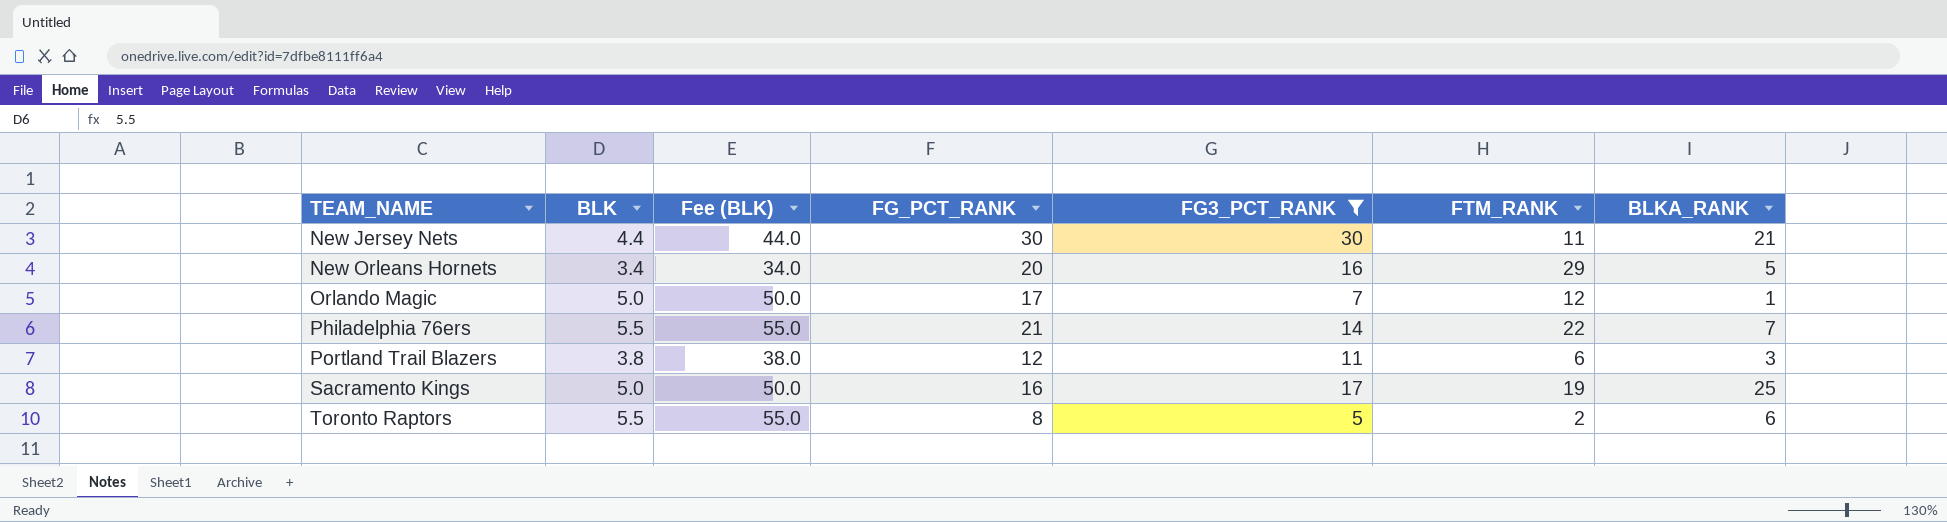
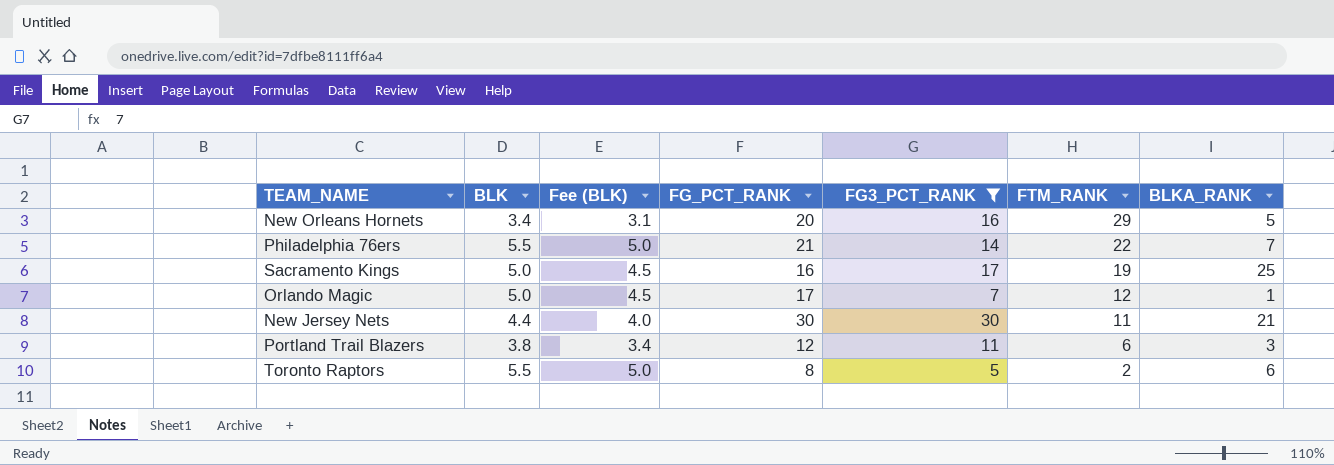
row order: TEAM_NAME ascending -> FTM_RANK descending
column Fee (BLK) | formula: [BLK] * 10 -> [BLK] * 0.9

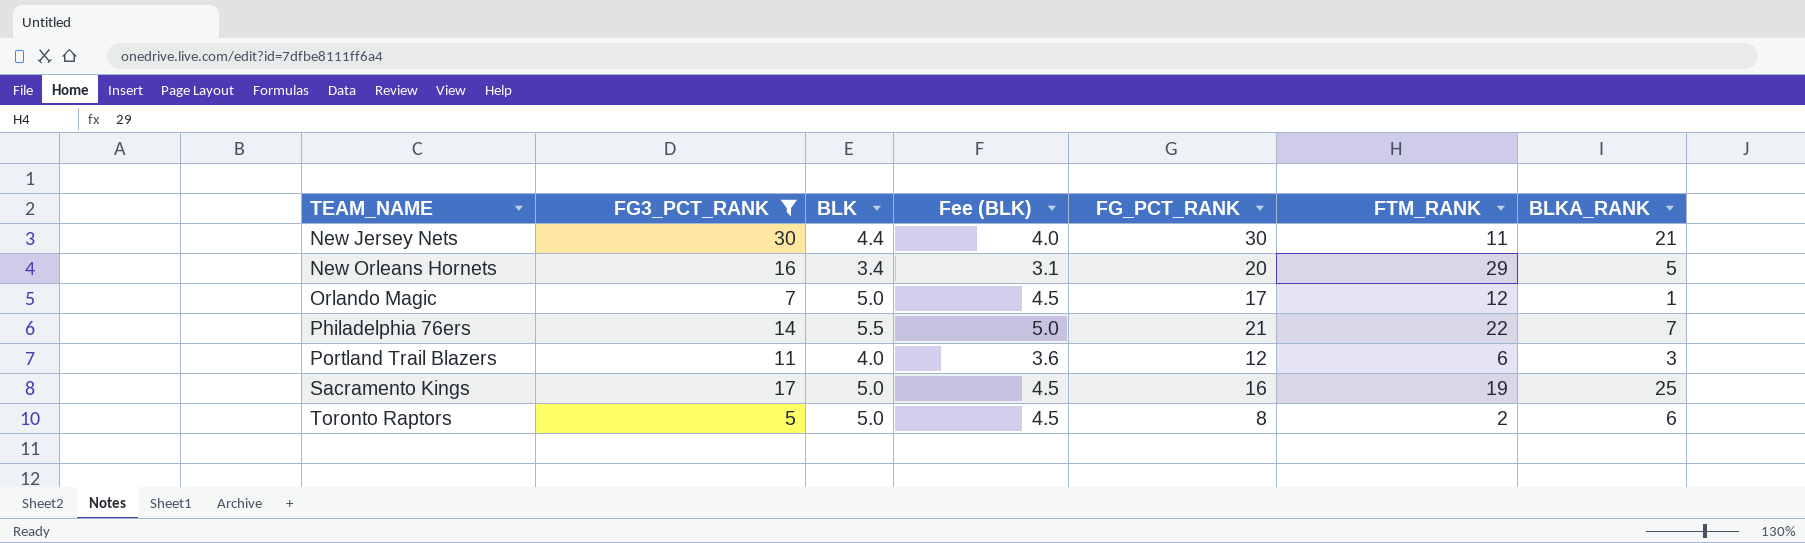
row order: FTM_RANK descending -> TEAM_NAME ascending
column FG3_PCT_RANK | position: 5 -> 2
Portland Trail Blazers | BLK: 3.8 -> 4.0
Portland Trail Blazers | Fee (BLK): 3.4 -> 3.6
Toronto Raptors | BLK: 5.5 -> 5.0
Toronto Raptors | Fee (BLK): 5.0 -> 4.5

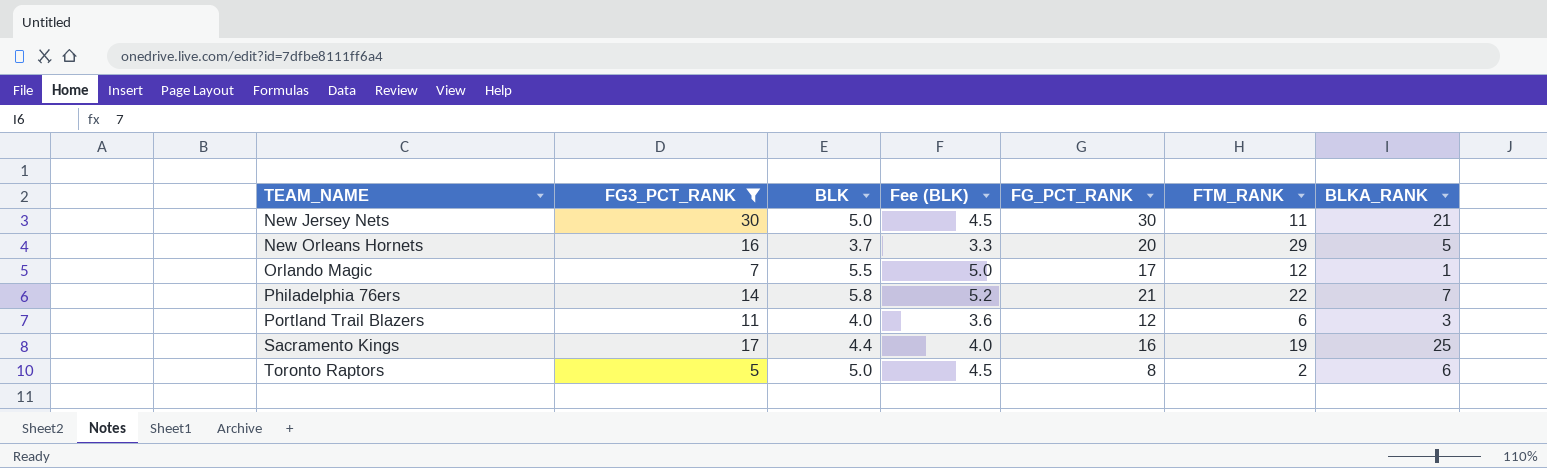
New Jersey Nets | BLK: 4.4 -> 5.0
New Jersey Nets | Fee (BLK): 4.0 -> 4.5
New Orleans Hornets | BLK: 3.4 -> 3.7
New Orleans Hornets | Fee (BLK): 3.1 -> 3.3
Orlando Magic | BLK: 5.0 -> 5.5
Orlando Magic | Fee (BLK): 4.5 -> 5.0
Philadelphia 76ers | BLK: 5.5 -> 5.8
Philadelphia 76ers | Fee (BLK): 5.0 -> 5.2
Sacramento Kings | BLK: 5.0 -> 4.4
Sacramento Kings | Fee (BLK): 4.5 -> 4.0

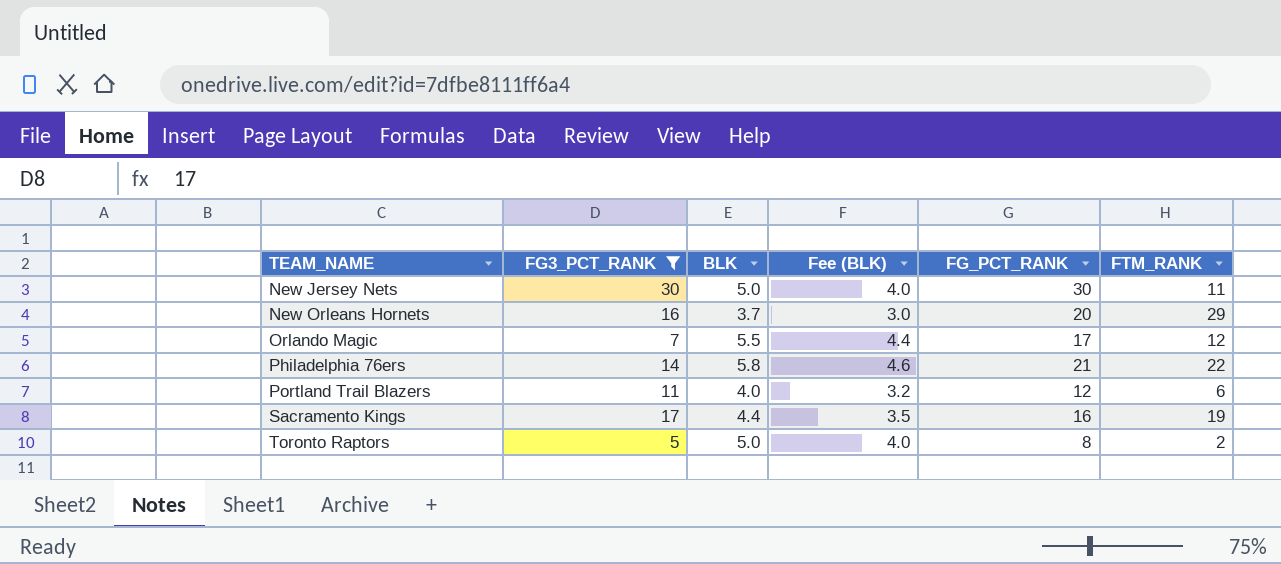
column BLKA_RANK | position: 7 -> none
column Fee (BLK) | formula: [BLK] * 0.9 -> [BLK] * 0.8

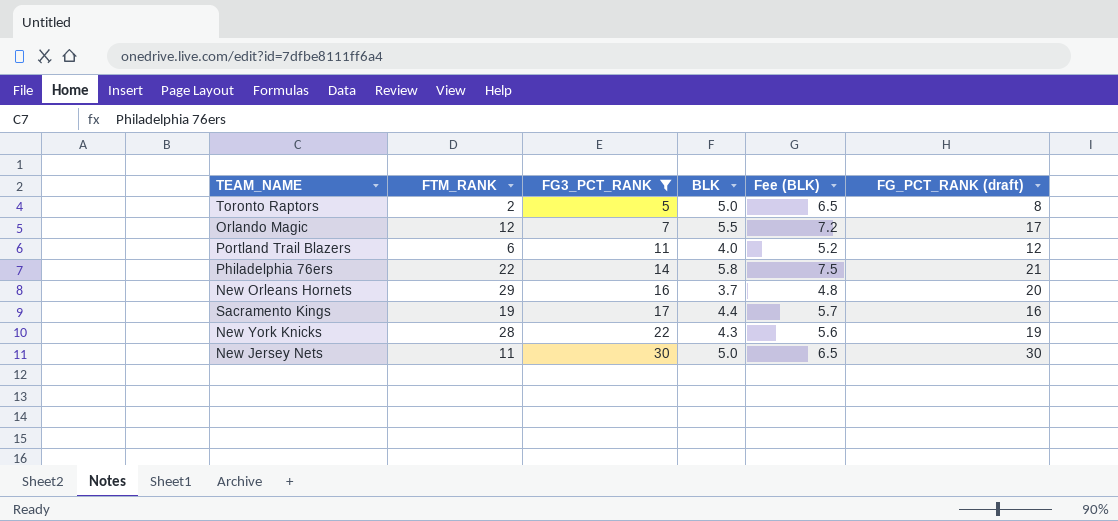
row order: TEAM_NAME ascending -> FG3_PCT_RANK ascending
column FTM_RANK | position: 6 -> 2
column Fee (BLK) | formula: [BLK] * 0.8 -> [BLK] * 1.3
column name: FG_PCT_RANK -> FG_PCT_RANK (draft)
row New York Knicks: none -> 28 | 22 | 4.3 | 5.6 | 19

